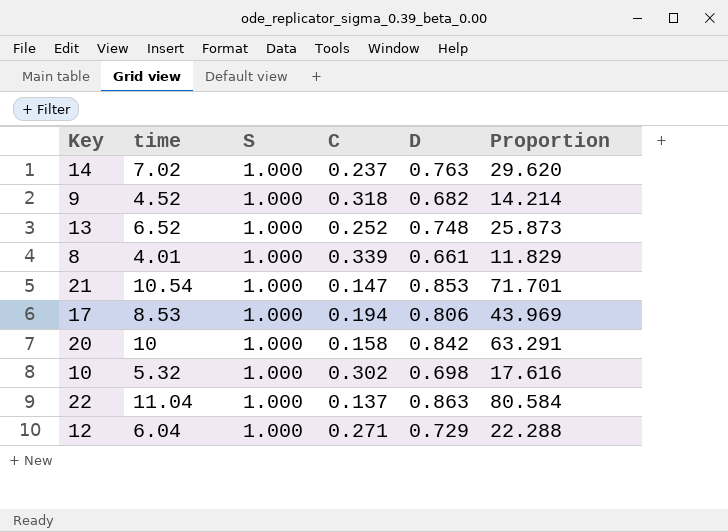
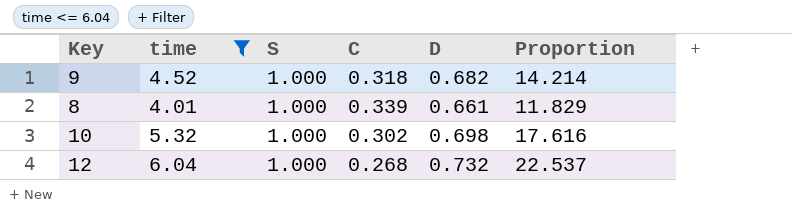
filter: none -> time <= 6.04
12 | C: 0.271 -> 0.268
12 | D: 0.729 -> 0.732
12 | Proportion: 22.288 -> 22.537

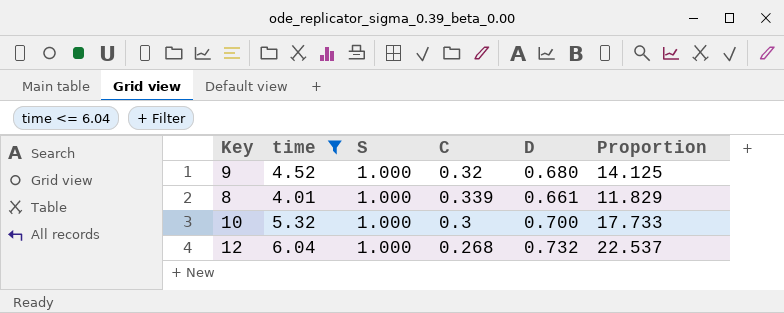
9 | C: 0.318 -> 0.32
9 | D: 0.682 -> 0.680
9 | Proportion: 14.214 -> 14.125
10 | C: 0.302 -> 0.3
10 | D: 0.698 -> 0.700
10 | Proportion: 17.616 -> 17.733

